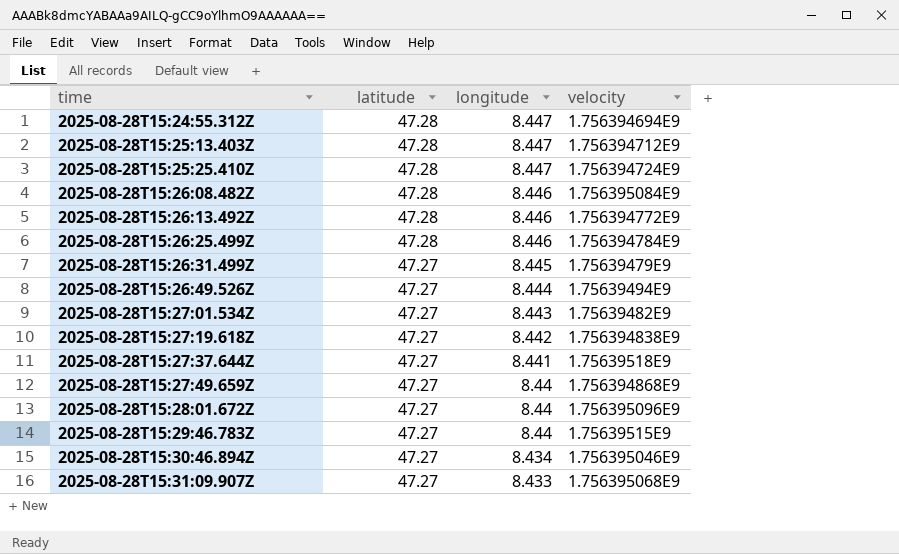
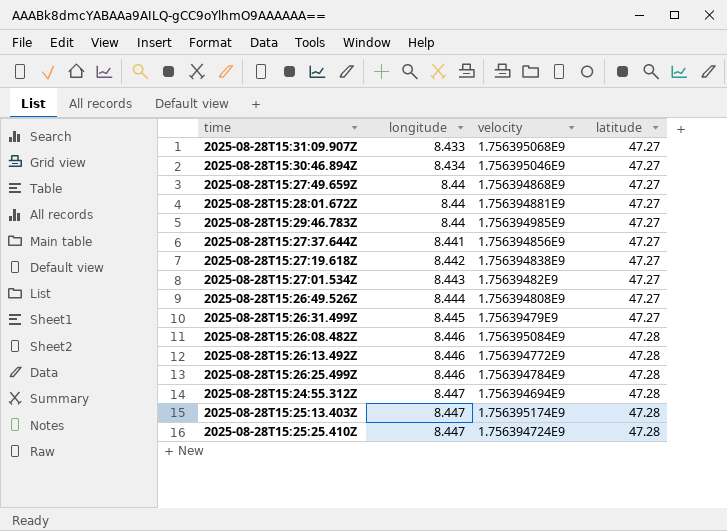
row order: time ascending -> longitude ascending
column latitude | position: 2 -> 4
2025-08-28T15:28:01.672Z | velocity: 1.756395096E9 -> 1.756394881E9
2025-08-28T15:29:46.783Z | velocity: 1.75639515E9 -> 1.756394985E9
2025-08-28T15:27:37.644Z | velocity: 1.75639518E9 -> 1.756394856E9
2025-08-28T15:26:49.526Z | velocity: 1.75639494E9 -> 1.756394808E9
2025-08-28T15:25:13.403Z | velocity: 1.756394712E9 -> 1.756395174E9

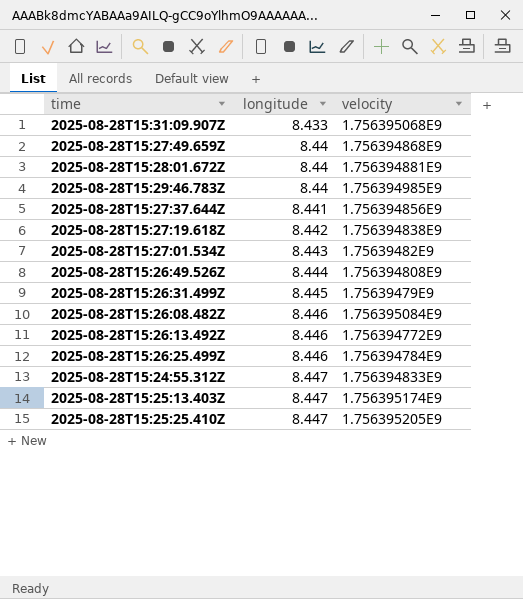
column latitude | position: 4 -> none
row 2025-08-28T15:30:46.894Z: 8.434 | 1.756395046E9 | 47.27 -> none
2025-08-28T15:24:55.312Z | velocity: 1.756394694E9 -> 1.756394833E9
2025-08-28T15:25:25.410Z | velocity: 1.756394724E9 -> 1.756395205E9

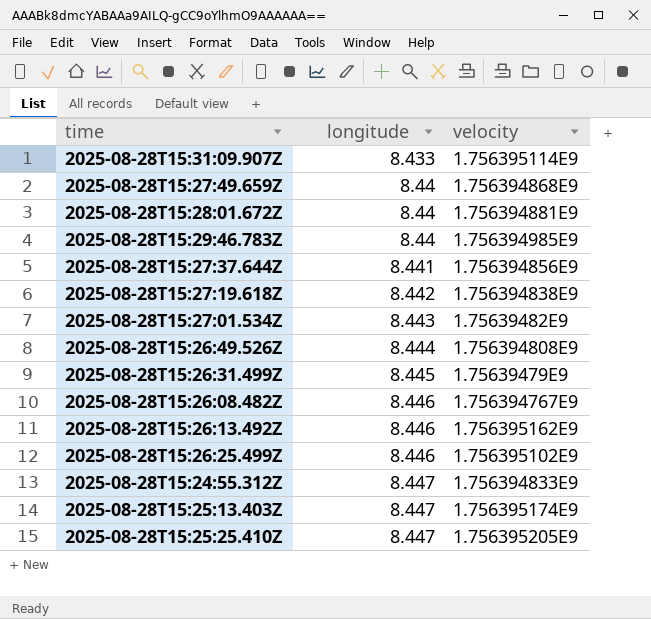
2025-08-28T15:31:09.907Z | velocity: 1.756395068E9 -> 1.756395114E9
2025-08-28T15:26:08.482Z | velocity: 1.756395084E9 -> 1.756394767E9
2025-08-28T15:26:13.492Z | velocity: 1.756394772E9 -> 1.756395162E9
2025-08-28T15:26:25.499Z | velocity: 1.756394784E9 -> 1.756395102E9

